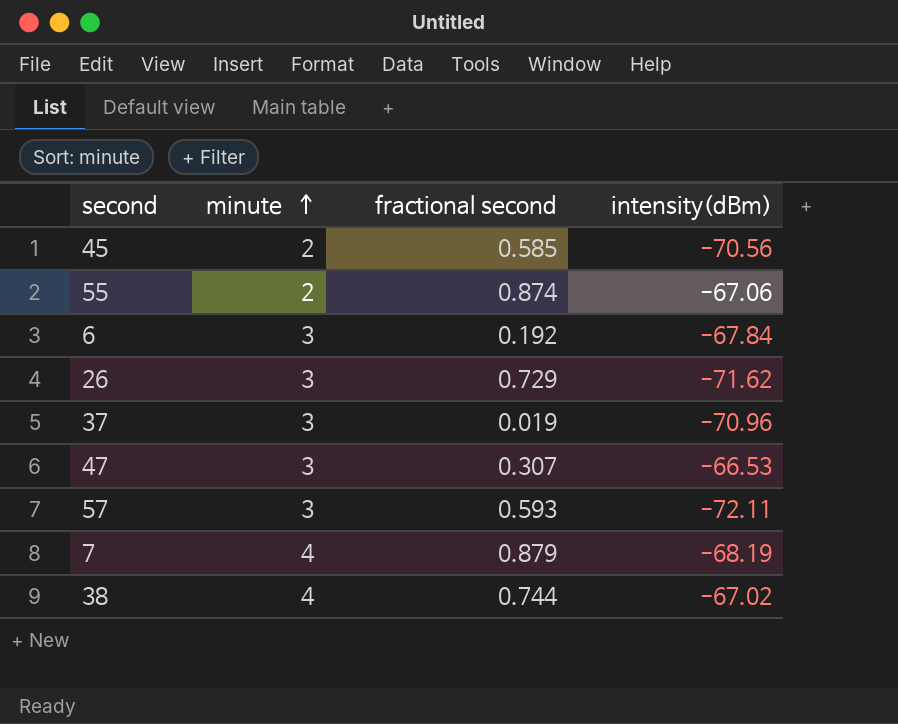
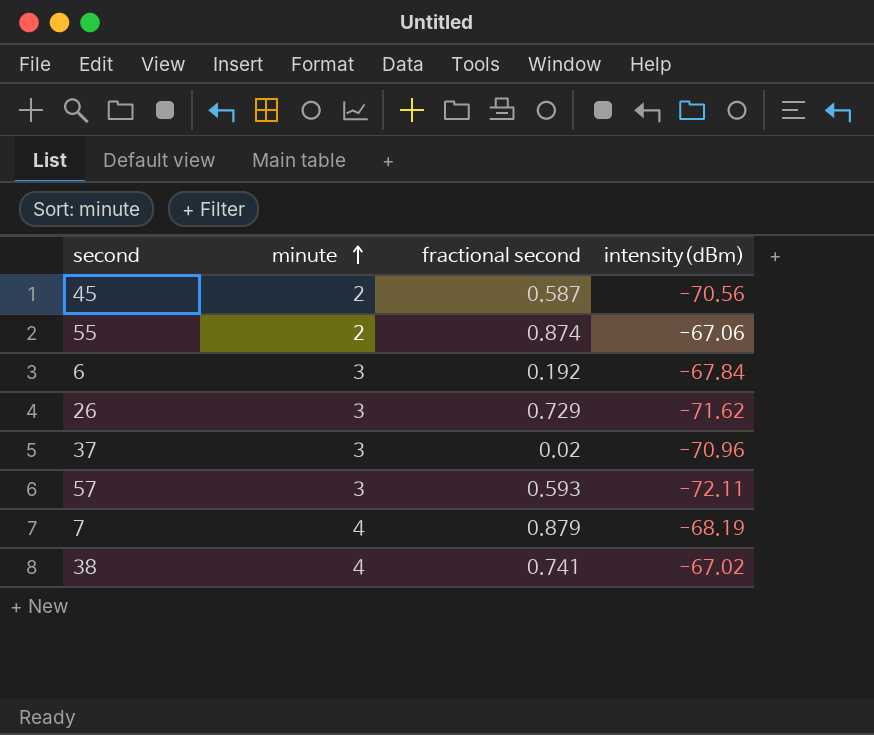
row 47: 3 | 0.307 | -66.53 -> none
45 | fractional second: 0.585 -> 0.587
37 | fractional second: 0.019 -> 0.02
38 | fractional second: 0.744 -> 0.741

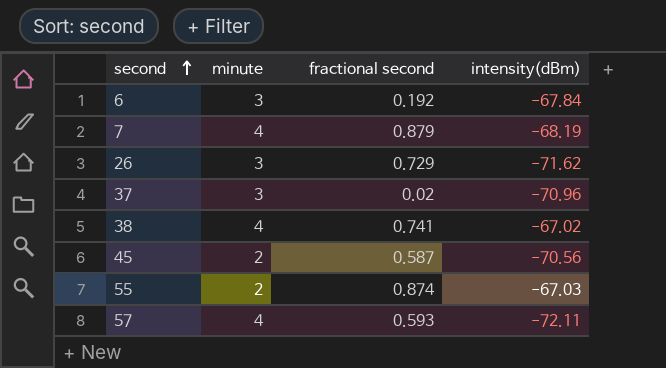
row order: minute ascending -> second ascending
55 | intensity(dBm): -67.06 -> -67.03
57 | minute: 3 -> 4

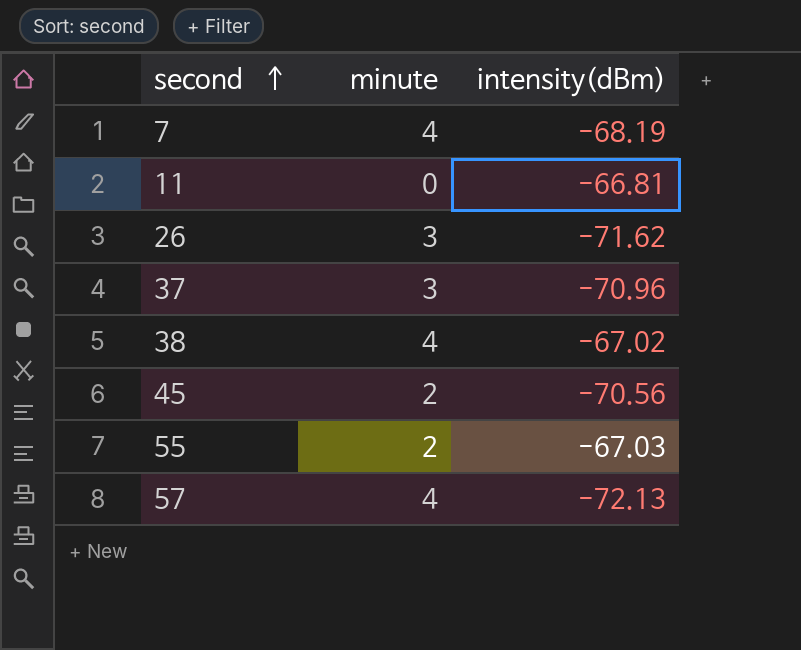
column fractional second | position: 3 -> none
row 6: 3 | 0.192 | -67.84 -> none
row 11: none -> 0 | -66.81
57 | intensity(dBm): -72.11 -> -72.13

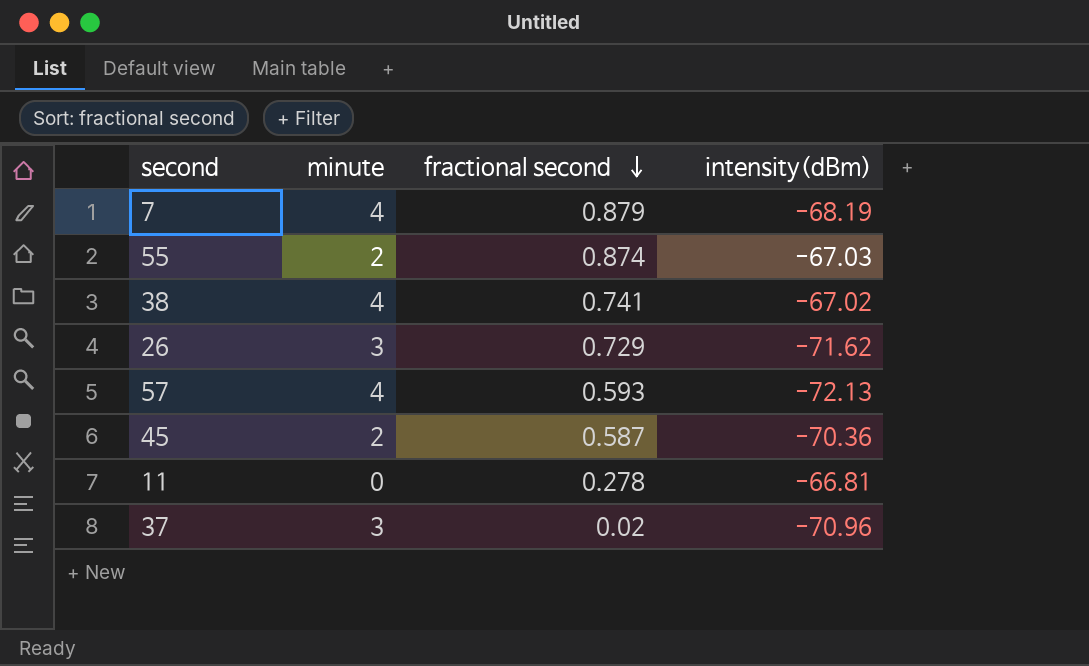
row order: second ascending -> fractional second descending
column fractional second | position: none -> 3
45 | intensity(dBm): -70.56 -> -70.36

